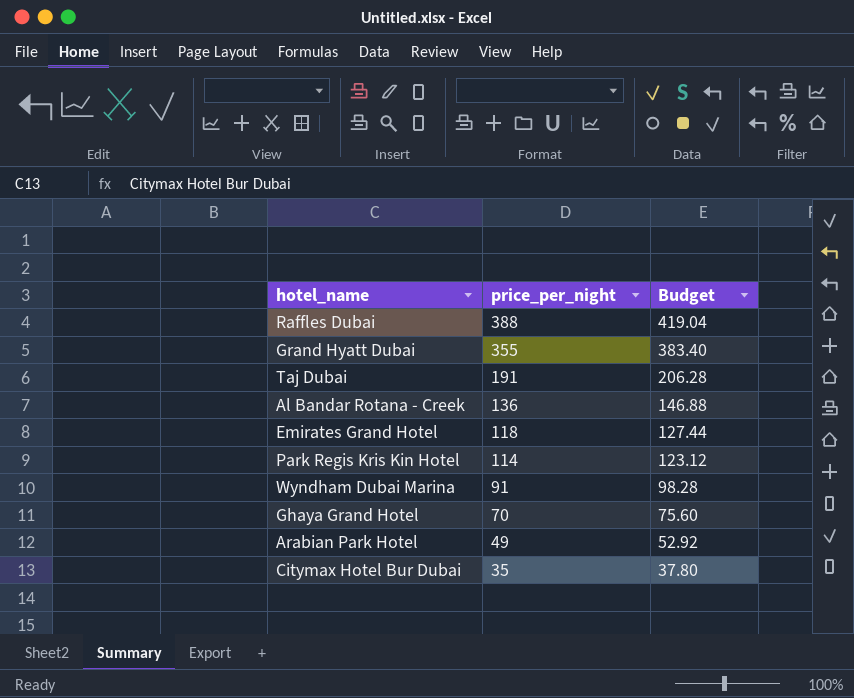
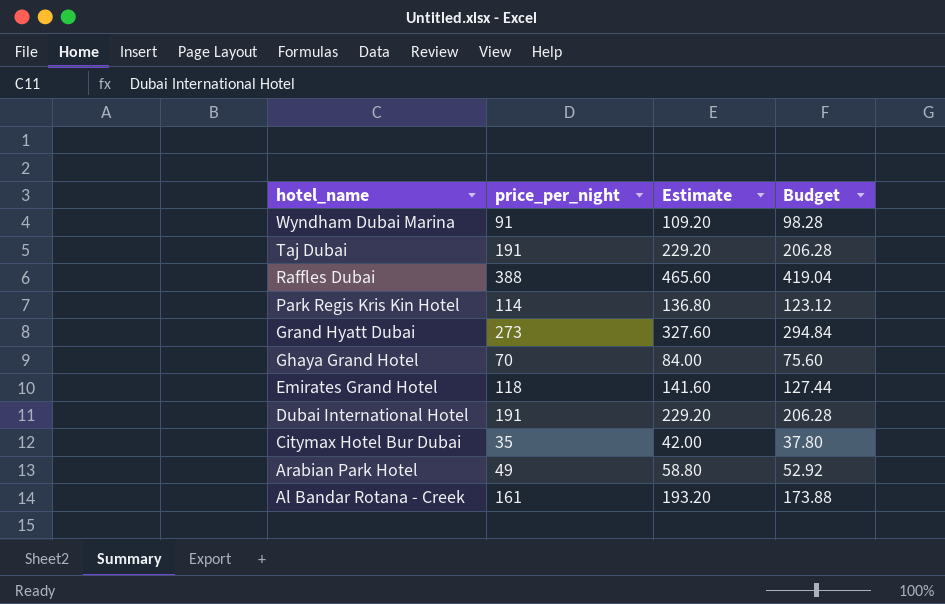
row order: price_per_night descending -> hotel_name descending
column Estimate | formula: none -> [price_per_night] * 1.2
Grand Hyatt Dubai | price_per_night: 355 -> 273
Grand Hyatt Dubai | Budget: 383.40 -> 294.84
row Dubai International Hotel: none -> 191 | 229.20 | 206.28
Al Bandar Rotana - Creek | price_per_night: 136 -> 161
Al Bandar Rotana - Creek | Budget: 146.88 -> 173.88

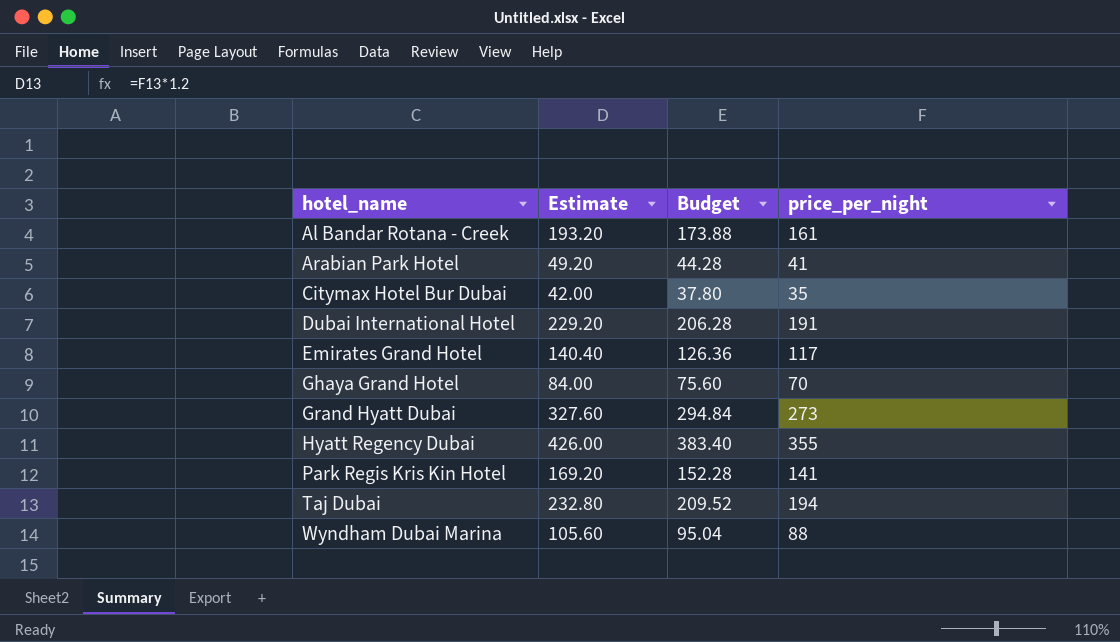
row order: hotel_name descending -> hotel_name ascending
column price_per_night | position: 2 -> 4
row Raffles Dubai: 388 | 465.60 | 419.04 -> none
Arabian Park Hotel | Estimate: 58.80 -> 49.20
Arabian Park Hotel | Budget: 52.92 -> 44.28
Arabian Park Hotel | price_per_night: 49 -> 41
Emirates Grand Hotel | Estimate: 141.60 -> 140.40
Emirates Grand Hotel | Budget: 127.44 -> 126.36
Emirates Grand Hotel | price_per_night: 118 -> 117
row Hyatt Regency Dubai: none -> 426.00 | 383.40 | 355
Park Regis Kris Kin Hotel | Estimate: 136.80 -> 169.20
Park Regis Kris Kin Hotel | Budget: 123.12 -> 152.28
Park Regis Kris Kin Hotel | price_per_night: 114 -> 141
Taj Dubai | Estimate: 229.20 -> 232.80
Taj Dubai | Budget: 206.28 -> 209.52
Taj Dubai | price_per_night: 191 -> 194
Wyndham Dubai Marina | Estimate: 109.20 -> 105.60
Wyndham Dubai Marina | Budget: 98.28 -> 95.04
Wyndham Dubai Marina | price_per_night: 91 -> 88

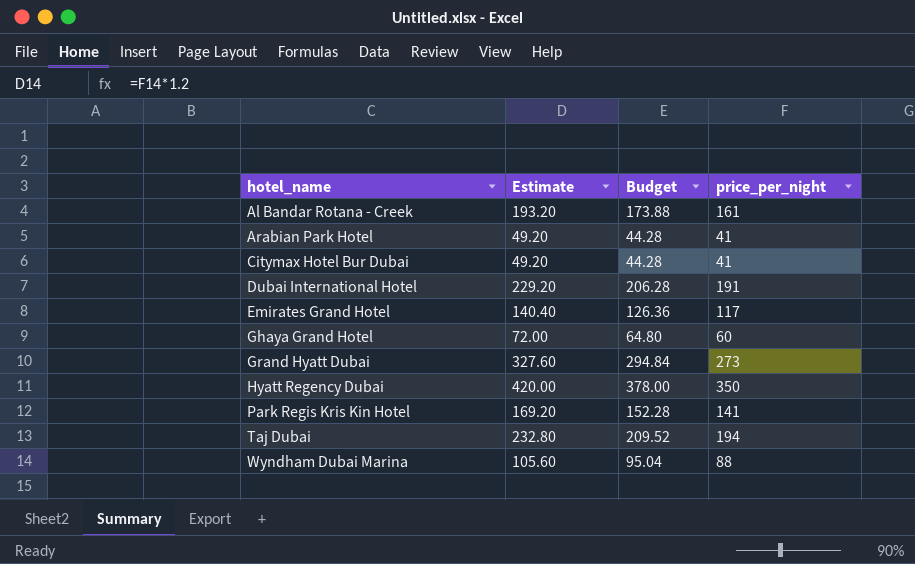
Citymax Hotel Bur Dubai | Estimate: 42.00 -> 49.20
Citymax Hotel Bur Dubai | Budget: 37.80 -> 44.28
Citymax Hotel Bur Dubai | price_per_night: 35 -> 41
Ghaya Grand Hotel | Estimate: 84.00 -> 72.00
Ghaya Grand Hotel | Budget: 75.60 -> 64.80
Ghaya Grand Hotel | price_per_night: 70 -> 60
Hyatt Regency Dubai | Estimate: 426.00 -> 420.00
Hyatt Regency Dubai | Budget: 383.40 -> 378.00
Hyatt Regency Dubai | price_per_night: 355 -> 350

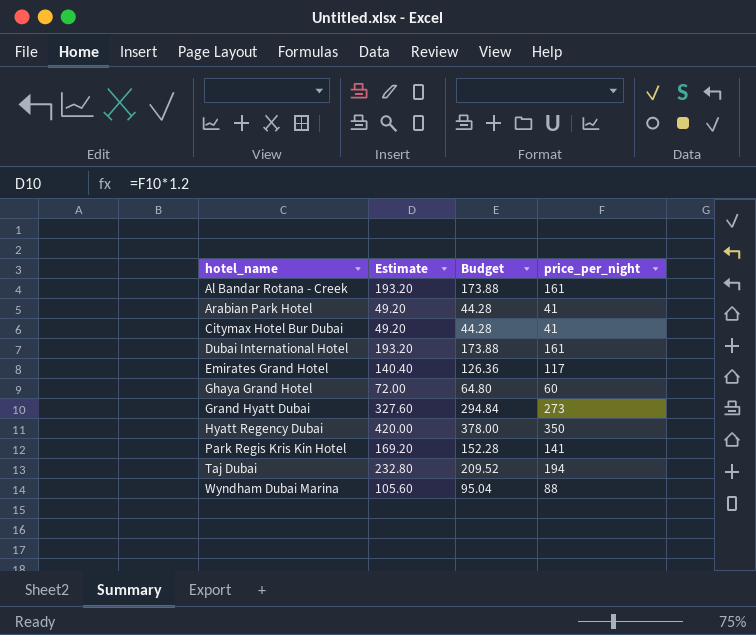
Dubai International Hotel | Estimate: 229.20 -> 193.20
Dubai International Hotel | Budget: 206.28 -> 173.88
Dubai International Hotel | price_per_night: 191 -> 161

